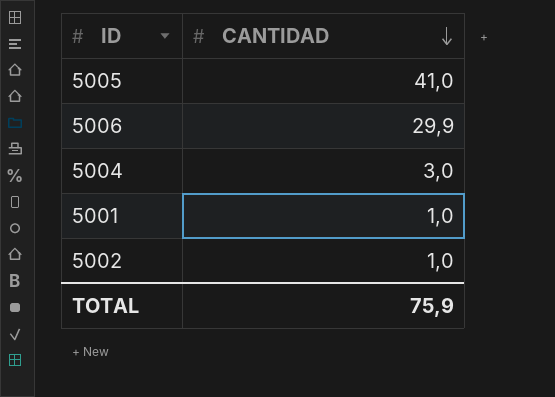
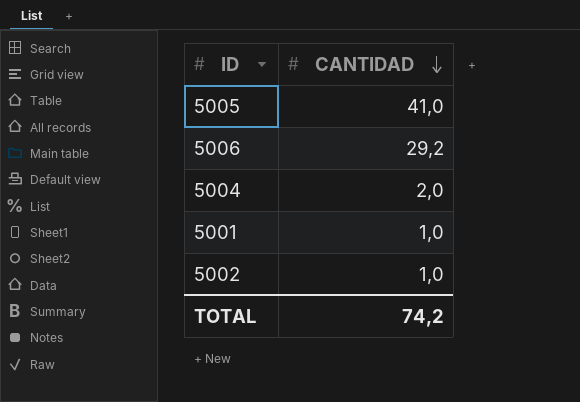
5006 | CANTIDAD: 29,9 -> 29,2
5004 | CANTIDAD: 3,0 -> 2,0
TOTAL | CANTIDAD: 75,9 -> 74,2

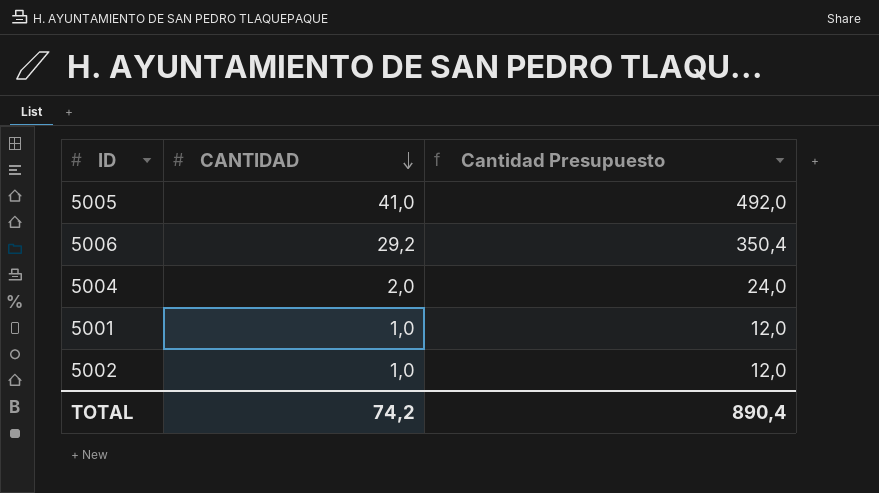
column Cantidad Presupuesto | formula: none -> [CANTIDAD] * 12

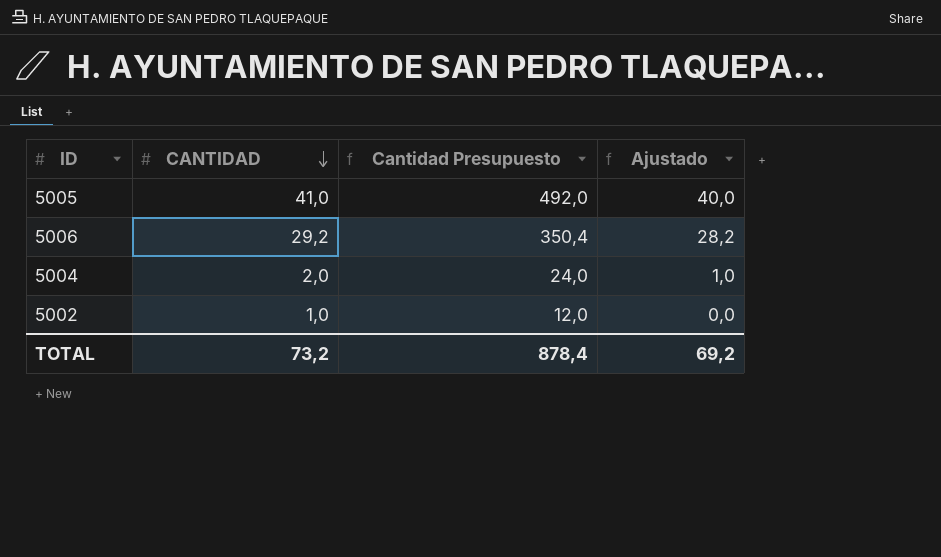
column Ajustado | formula: none -> [CANTIDAD] - 1
row 5001: 1,0 | 12,0 -> none
TOTAL | CANTIDAD: 74,2 -> 73,2
TOTAL | Cantidad Presupuesto: 890,4 -> 878,4

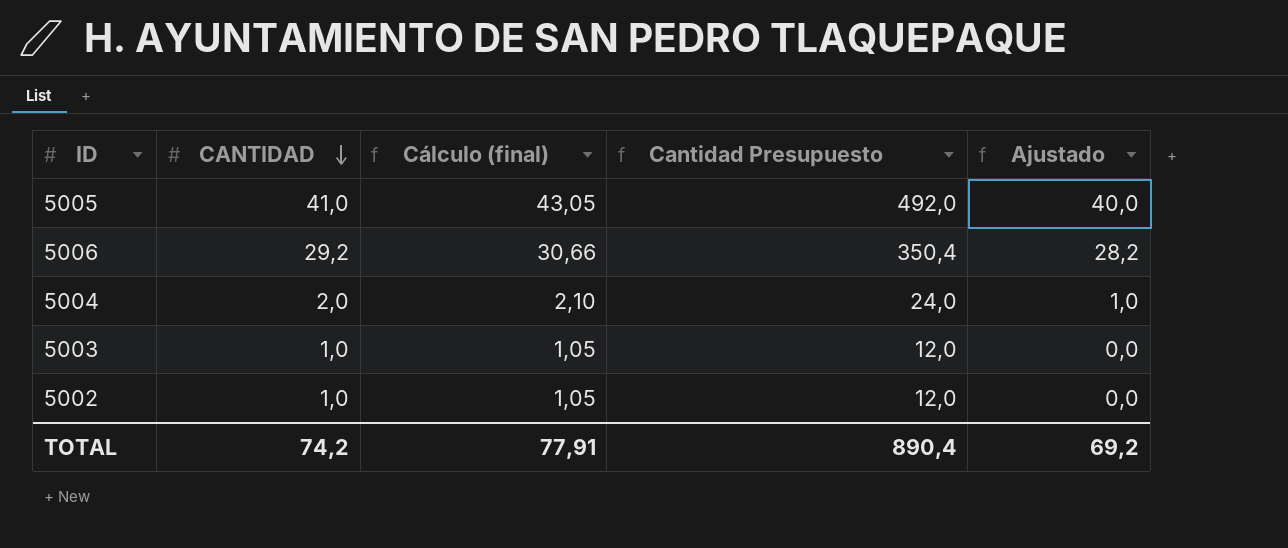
column Cálculo (final) | formula: none -> [CANTIDAD] * 1,05
row 5003: none -> 1,0 | 1,05 | 12,0 | 0,0
TOTAL | CANTIDAD: 73,2 -> 74,2
TOTAL | Cantidad Presupuesto: 878,4 -> 890,4

